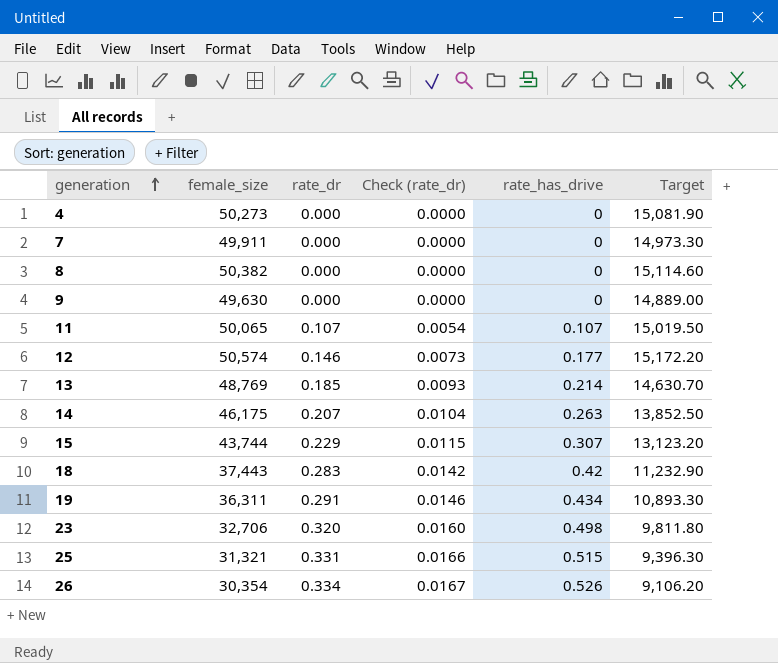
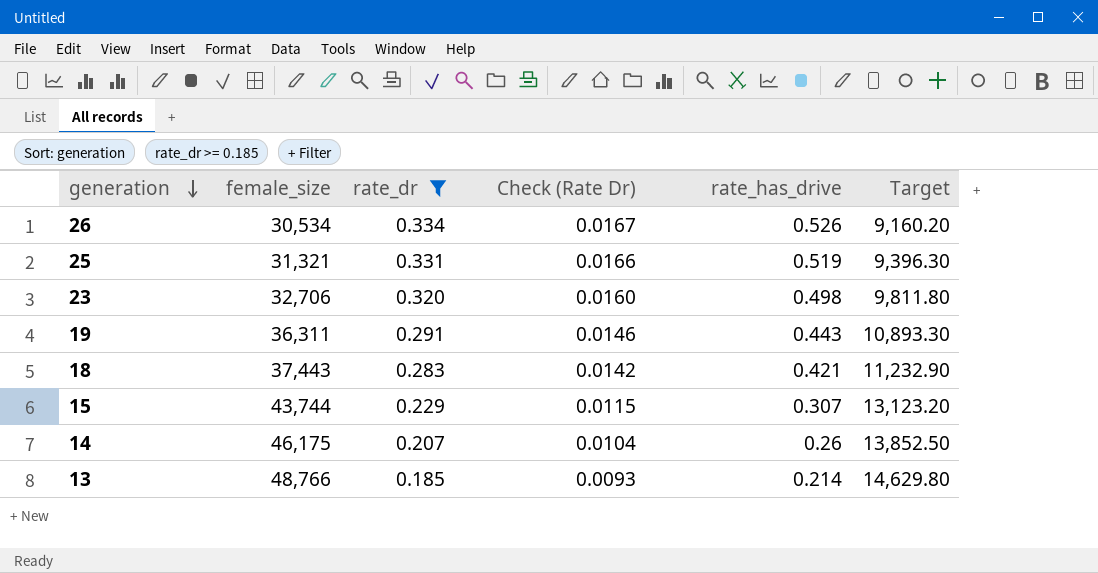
filter: none -> rate_dr >= 0.185
row order: generation ascending -> generation descending
column name: Check (rate_dr) -> Check (Rate Dr)
26 | female_size: 30,354 -> 30,534
26 | Target: 9,106.20 -> 9,160.20
25 | rate_has_drive: 0.515 -> 0.519
19 | rate_has_drive: 0.434 -> 0.443
18 | rate_has_drive: 0.42 -> 0.421
14 | rate_has_drive: 0.263 -> 0.26
13 | female_size: 48,769 -> 48,766
13 | Target: 14,630.70 -> 14,629.80

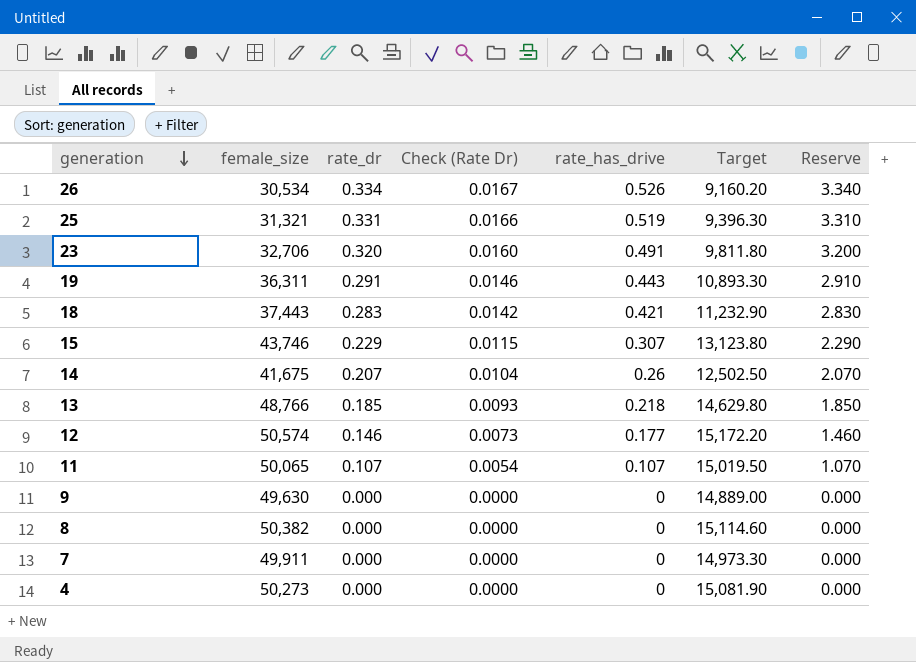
filter: rate_dr >= 0.185 -> none
column Reserve | formula: none -> [rate_dr] * 10
23 | rate_has_drive: 0.498 -> 0.491
15 | female_size: 43,744 -> 43,746
15 | Target: 13,123.20 -> 13,123.80
14 | female_size: 46,175 -> 41,675
14 | Target: 13,852.50 -> 12,502.50
13 | rate_has_drive: 0.214 -> 0.218

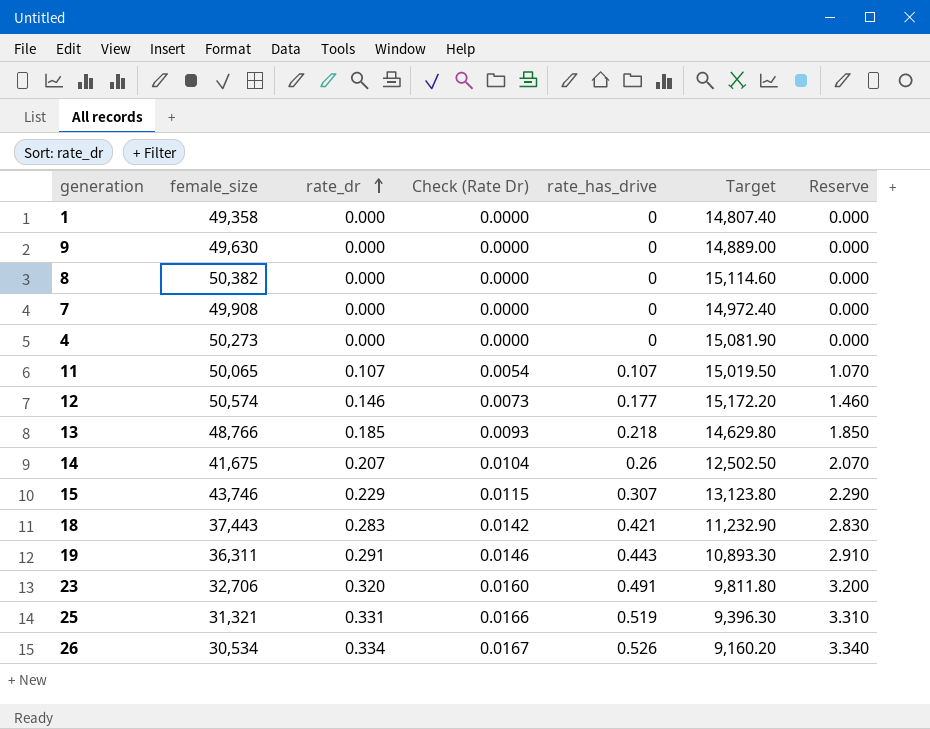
row order: generation descending -> rate_dr ascending
row 1: none -> 49,358 | 0.000 | 0.0000 | 0 | 14,807.40 | 0.000
7 | female_size: 49,911 -> 49,908
7 | Target: 14,973.30 -> 14,972.40

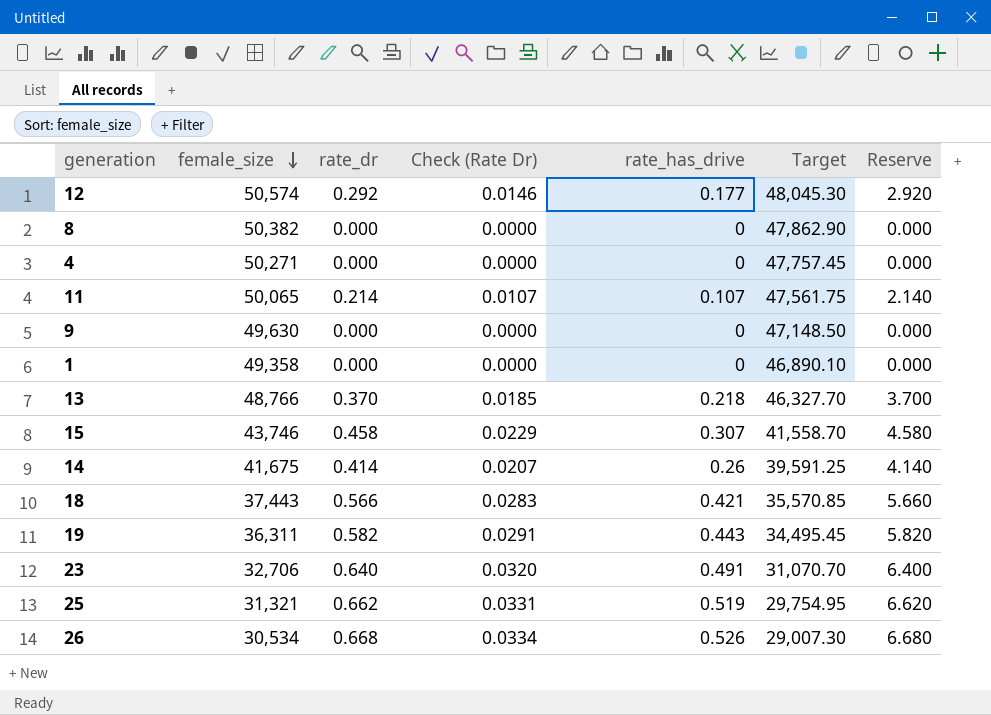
row order: rate_dr ascending -> female_size descending
column Target | formula: [female_size] * 0.3 -> [female_size] * 0.95
row 7: 49,908 | 0.000 | 0.0000 | 0 | 14,972.40 | 0.000 -> none
12 | rate_dr: 0.146 -> 0.292
12 | Check (Rate Dr): 0.0073 -> 0.0146
12 | Reserve: 1.460 -> 2.920
4 | female_size: 50,273 -> 50,271
11 | rate_dr: 0.107 -> 0.214
11 | Check (Rate Dr): 0.0054 -> 0.0107
11 | Reserve: 1.070 -> 2.140
13 | rate_dr: 0.185 -> 0.370
13 | Check (Rate Dr): 0.0093 -> 0.0185
13 | Reserve: 1.850 -> 3.700
15 | rate_dr: 0.229 -> 0.458
15 | Check (Rate Dr): 0.0115 -> 0.0229
15 | Reserve: 2.290 -> 4.580
14 | rate_dr: 0.207 -> 0.414
14 | Check (Rate Dr): 0.0104 -> 0.0207
14 | Reserve: 2.070 -> 4.140
18 | rate_dr: 0.283 -> 0.566
18 | Check (Rate Dr): 0.0142 -> 0.0283
18 | Reserve: 2.830 -> 5.660
19 | rate_dr: 0.291 -> 0.582
19 | Check (Rate Dr): 0.0146 -> 0.0291
19 | Reserve: 2.910 -> 5.820
23 | rate_dr: 0.320 -> 0.640
23 | Check (Rate Dr): 0.0160 -> 0.0320
23 | Reserve: 3.200 -> 6.400
25 | rate_dr: 0.331 -> 0.662
25 | Check (Rate Dr): 0.0166 -> 0.0331
25 | Reserve: 3.310 -> 6.620
26 | rate_dr: 0.334 -> 0.668
26 | Check (Rate Dr): 0.0167 -> 0.0334
26 | Reserve: 3.340 -> 6.680

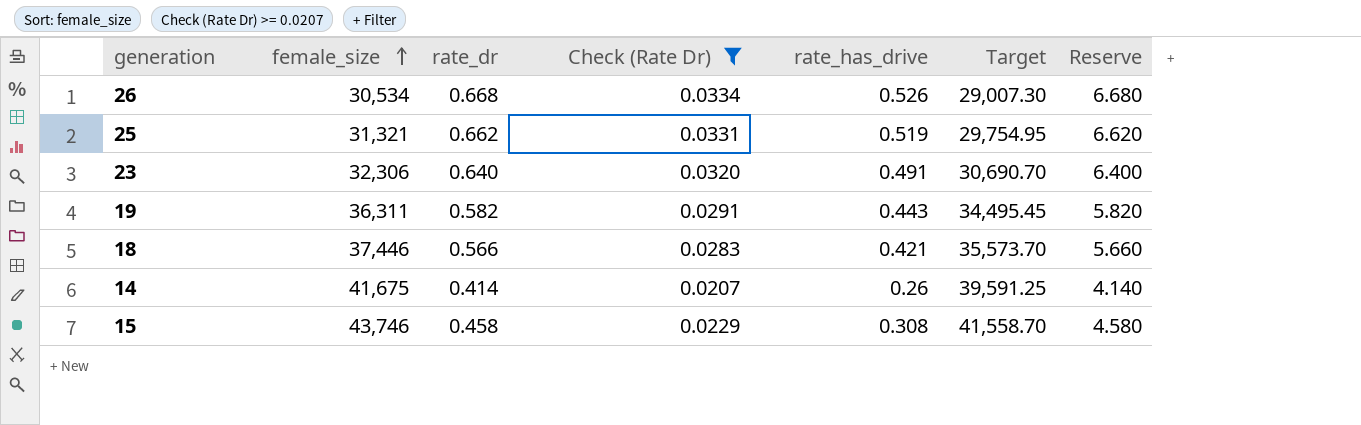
filter: none -> Check (Rate Dr) >= 0.0207
row order: female_size descending -> female_size ascending
23 | female_size: 32,706 -> 32,306
23 | Target: 31,070.70 -> 30,690.70
18 | female_size: 37,443 -> 37,446
18 | Target: 35,570.85 -> 35,573.70
15 | rate_has_drive: 0.307 -> 0.308

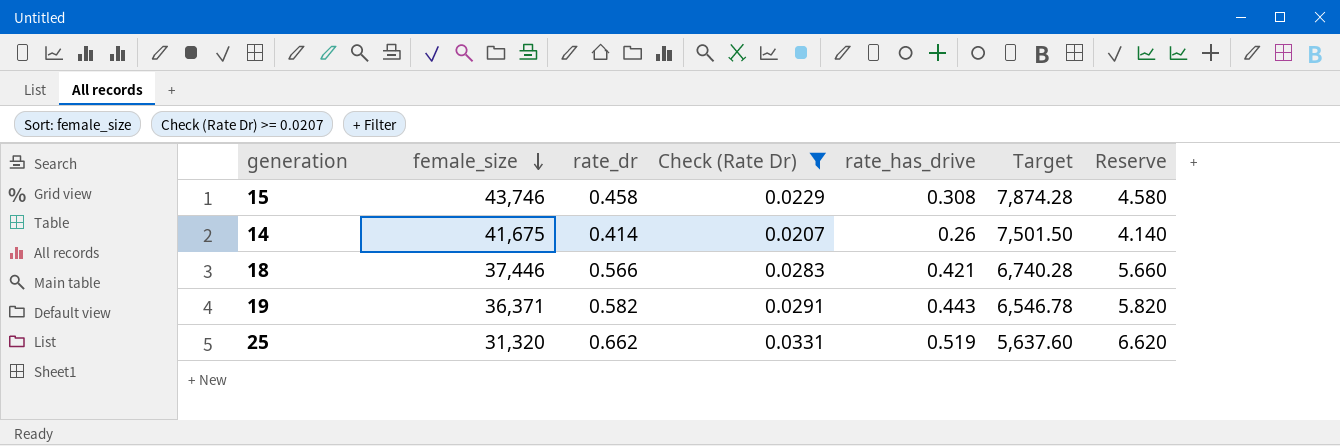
row order: female_size ascending -> female_size descending
column Target | formula: [female_size] * 0.95 -> [female_size] * 0.18
row 26: 30,534 | 0.668 | 0.0334 | 0.526 | 29,007.30 | 6.680 -> none
row 23: 32,306 | 0.640 | 0.0320 | 0.491 | 30,690.70 | 6.400 -> none
19 | female_size: 36,311 -> 36,371
25 | female_size: 31,321 -> 31,320

